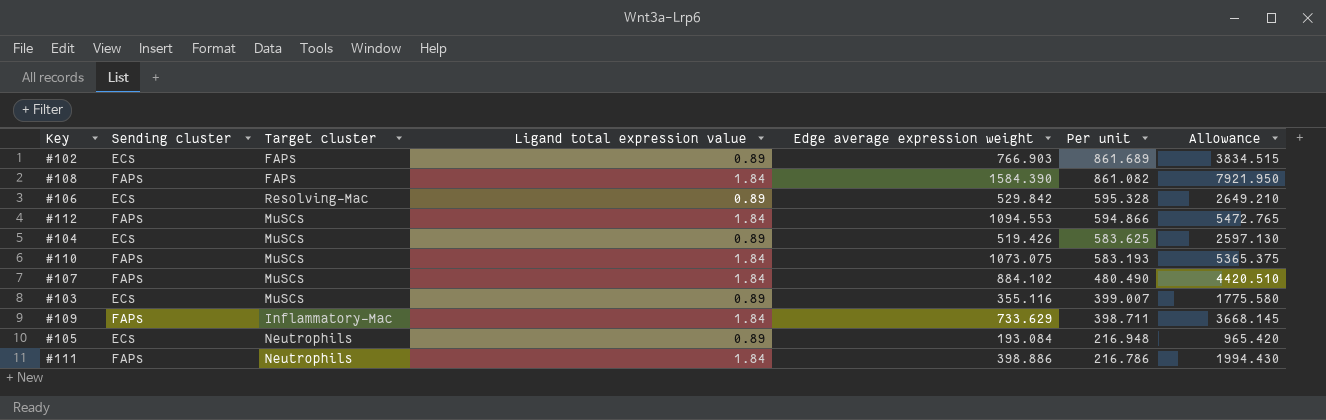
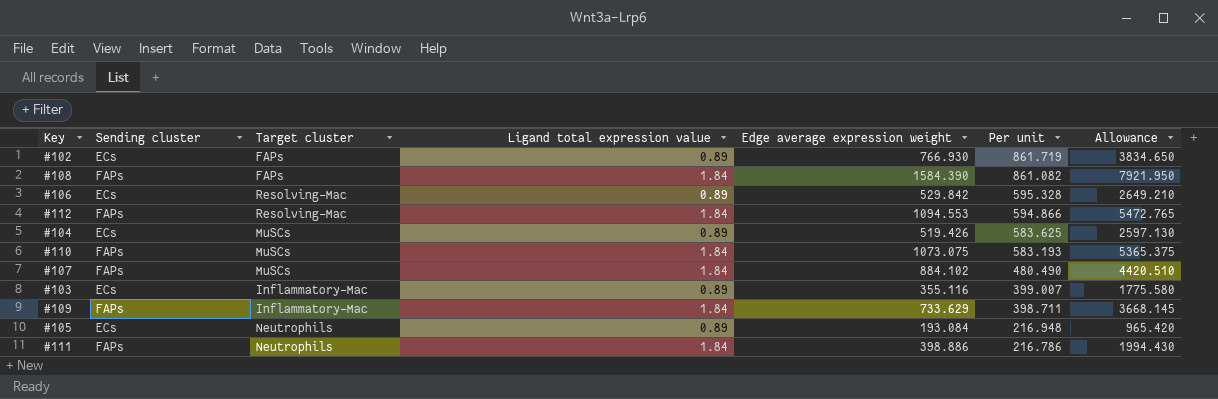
#102 | Edge average expression weight: 766.903 -> 766.930
#102 | Per unit: 861.689 -> 861.719
#102 | Allowance: 3834.515 -> 3834.650
#112 | Target cluster: MuSCs -> Resolving-Mac
#103 | Target cluster: MuSCs -> Inflammatory-Mac

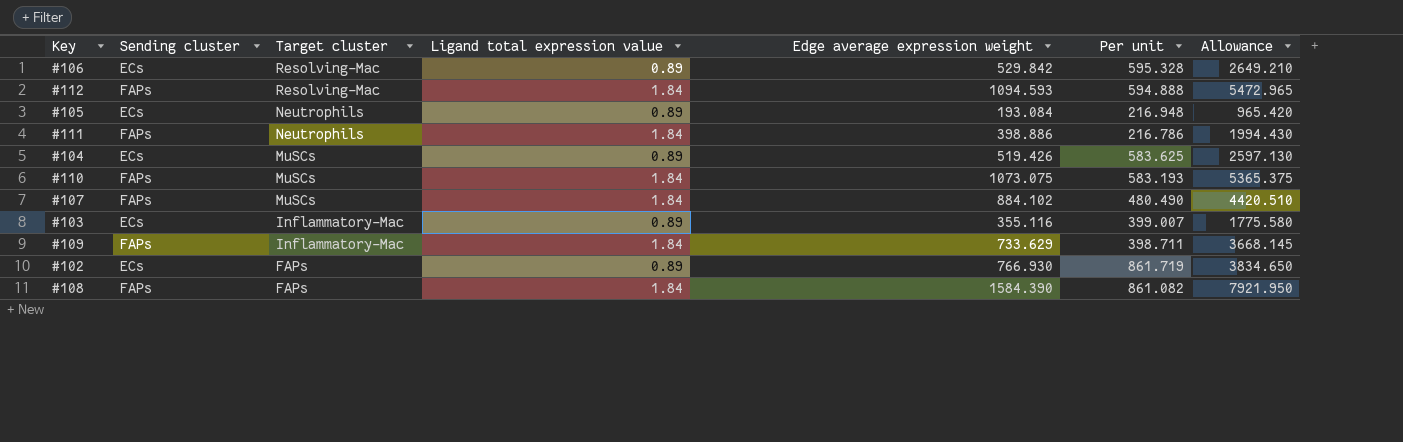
row order: Per unit descending -> Target cluster descending
#112 | Edge average expression weight: 1094.553 -> 1094.593
#112 | Per unit: 594.866 -> 594.888
#112 | Allowance: 5472.765 -> 5472.965

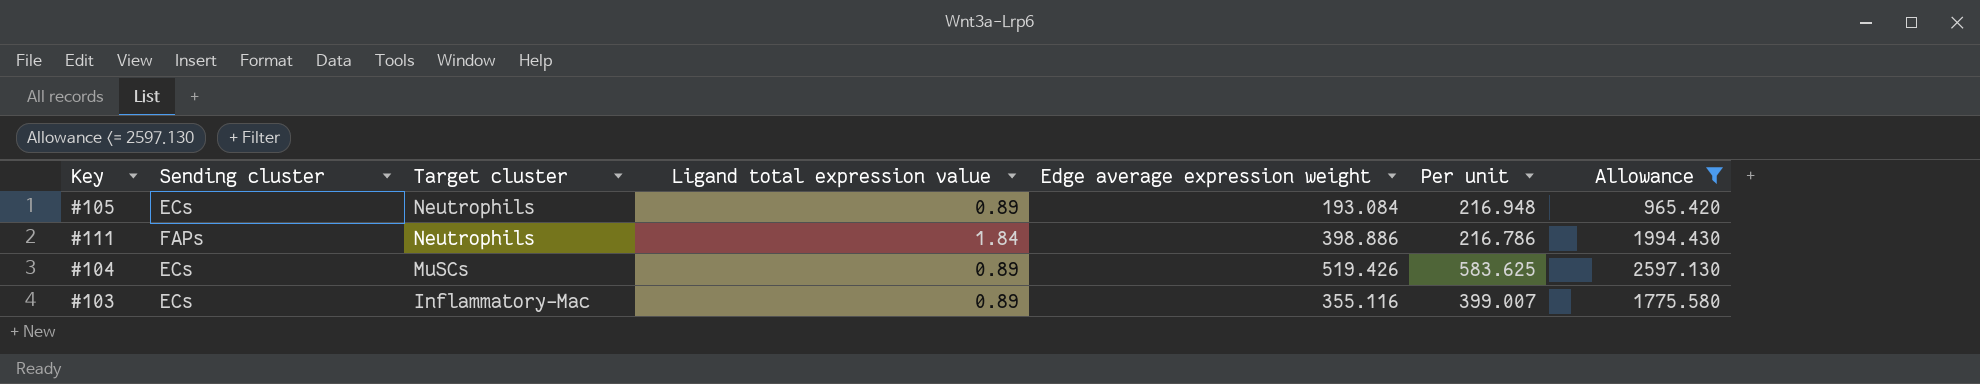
filter: none -> Allowance <= 2597.130

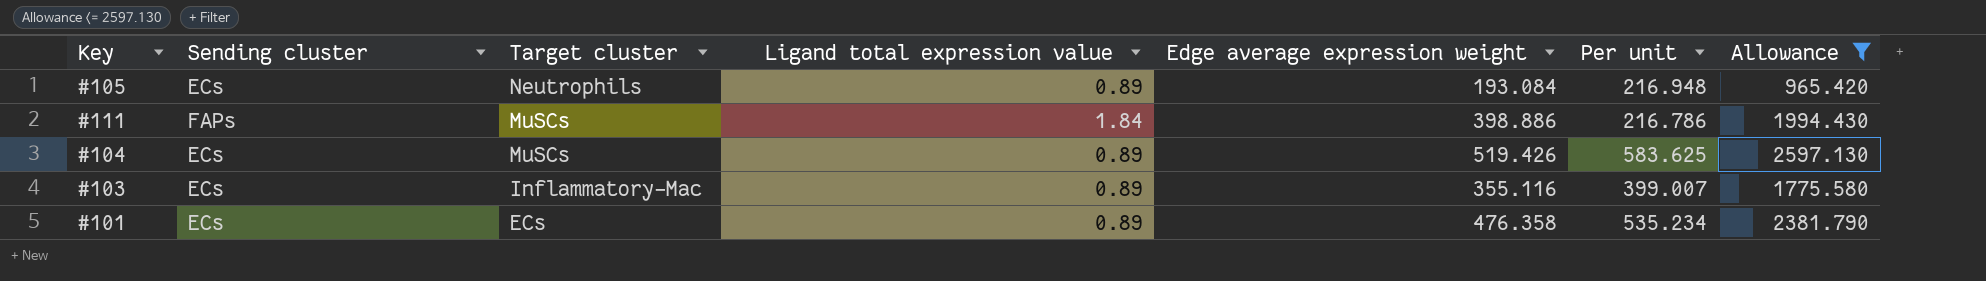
#111 | Target cluster: Neutrophils -> MuSCs
row #101: none -> ECs | ECs | 0.89 | 476.358 | 535.234 | 2381.790

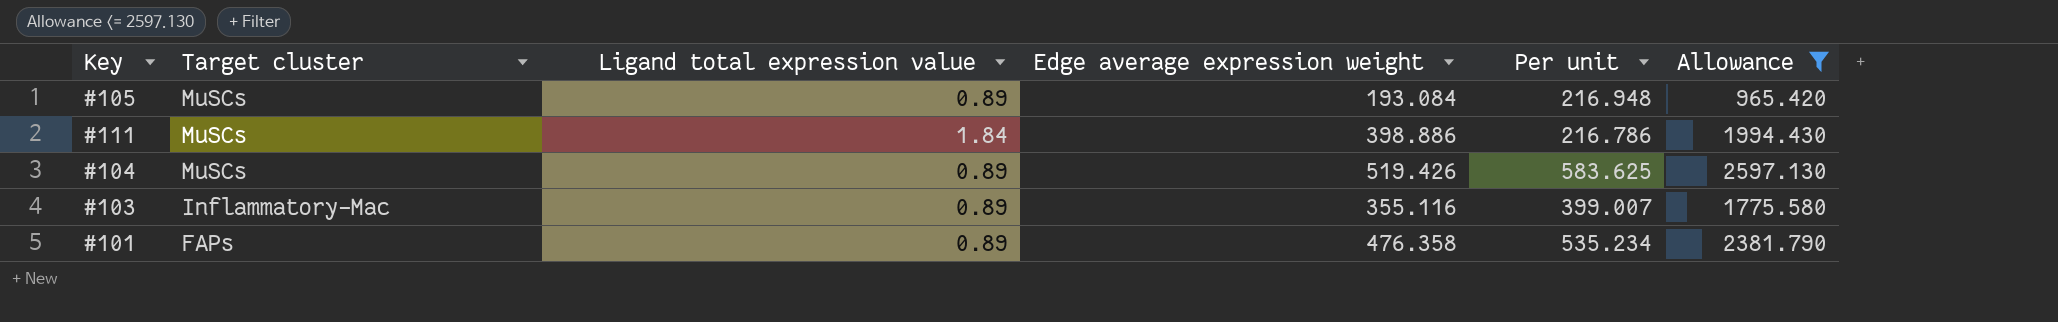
column Sending cluster | position: 2 -> none
#105 | Target cluster: Neutrophils -> MuSCs
#101 | Target cluster: ECs -> FAPs

